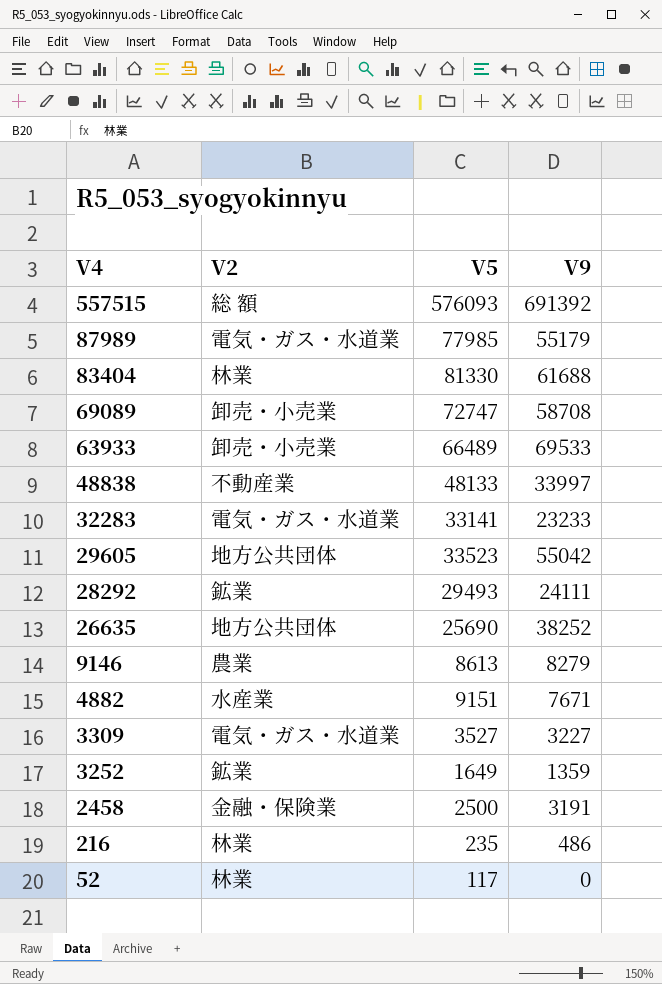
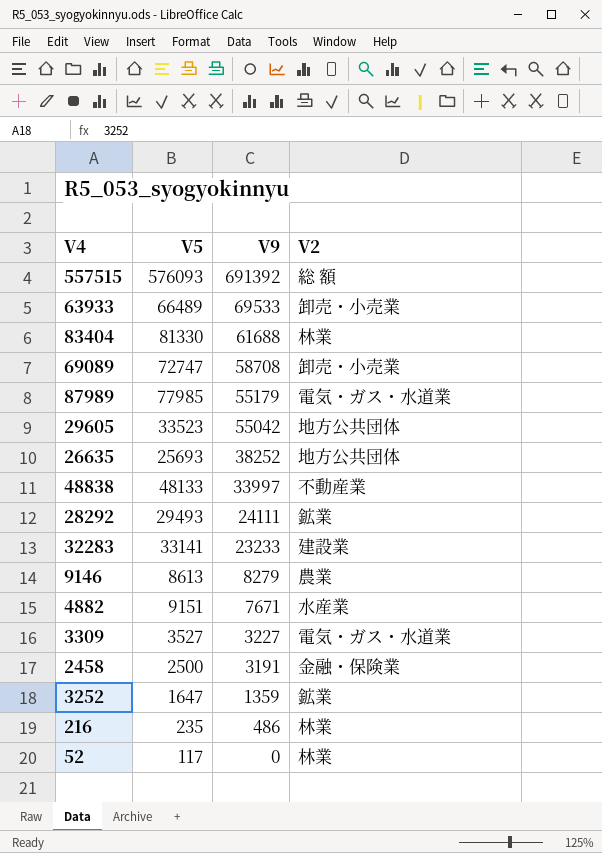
row order: V4 descending -> V9 descending
column V2 | position: 2 -> 4
26635 | V5: 25690 -> 25693
32283 | V2: 電気・ガス・水道業 -> 建設業
3252 | V5: 1649 -> 1647

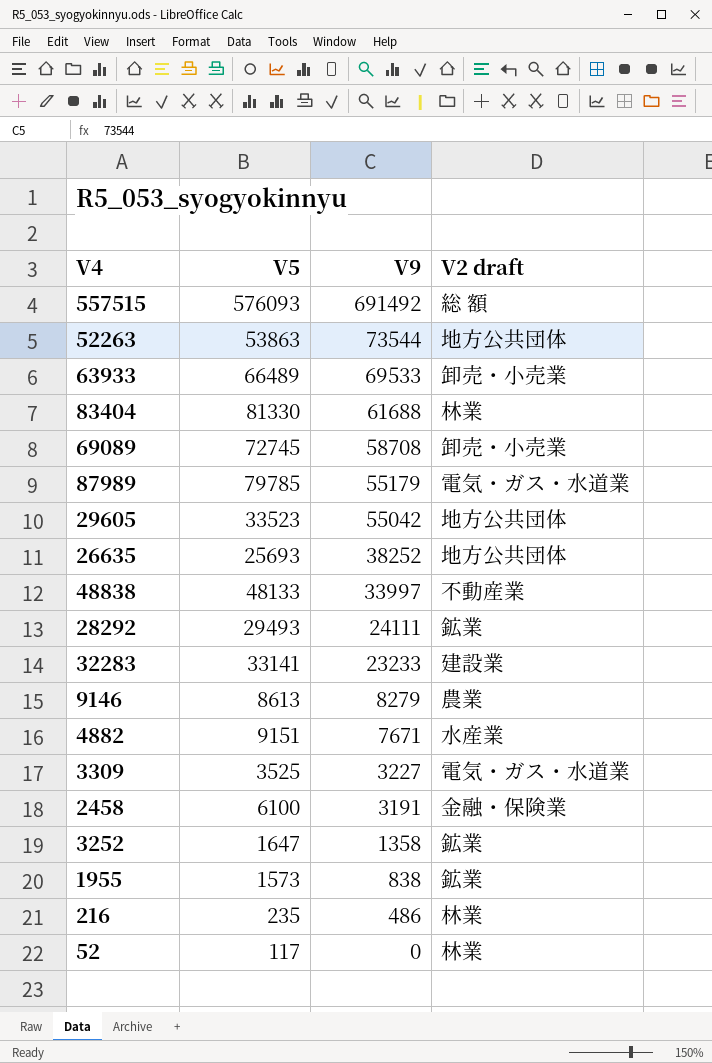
column name: V2 -> V2 draft
557515 | V9: 691392 -> 691492
row 52263: none -> 53863 | 73544 | 地方公共団体
69089 | V5: 72747 -> 72745
87989 | V5: 77985 -> 79785
3309 | V5: 3527 -> 3525
2458 | V5: 2500 -> 6100
3252 | V9: 1359 -> 1358
row 1955: none -> 1573 | 838 | 鉱業

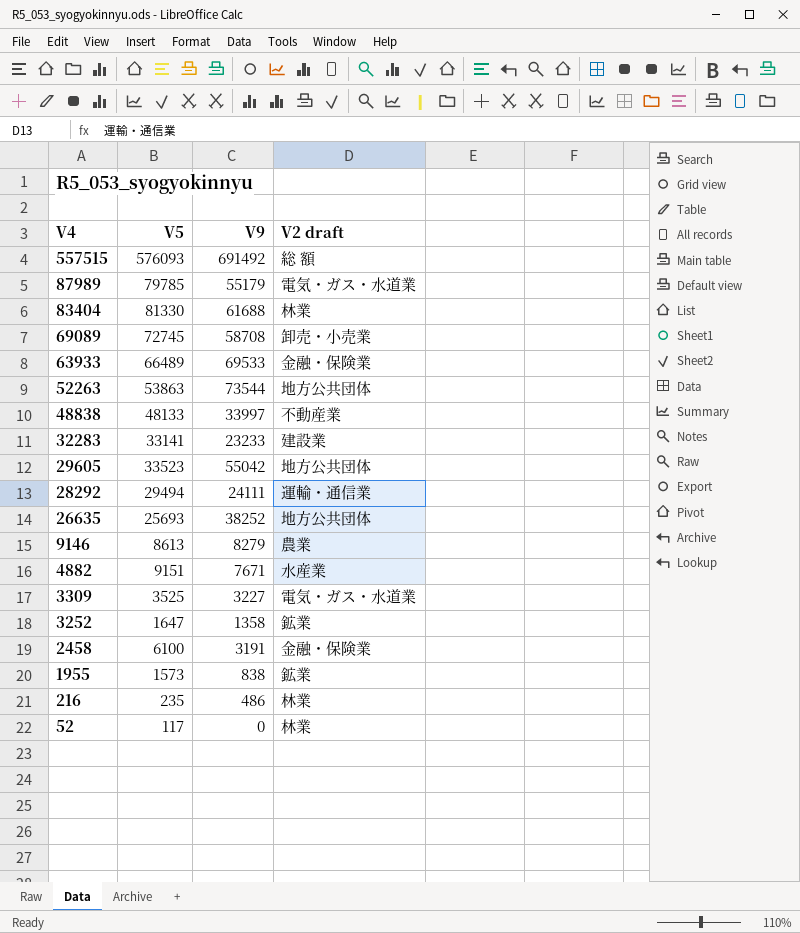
row order: V9 descending -> V4 descending
63933 | V2 draft: 卸売・小売業 -> 金融・保険業
28292 | V5: 29493 -> 29494
28292 | V2 draft: 鉱業 -> 運輸・通信業

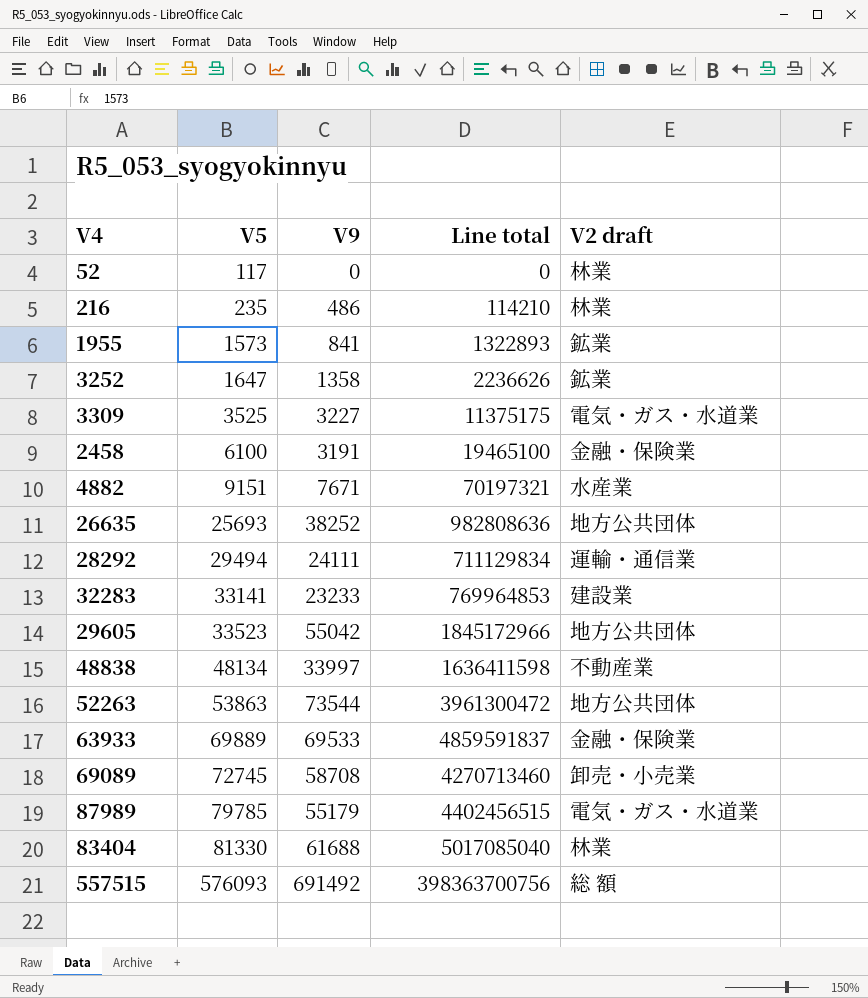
row order: V4 descending -> V5 ascending
column Line total | formula: none -> [V5] * [V9]
row 9146: 8613 | 8279 | 農業 -> none
1955 | V9: 838 -> 841
48838 | V5: 48133 -> 48134
63933 | V5: 66489 -> 69889

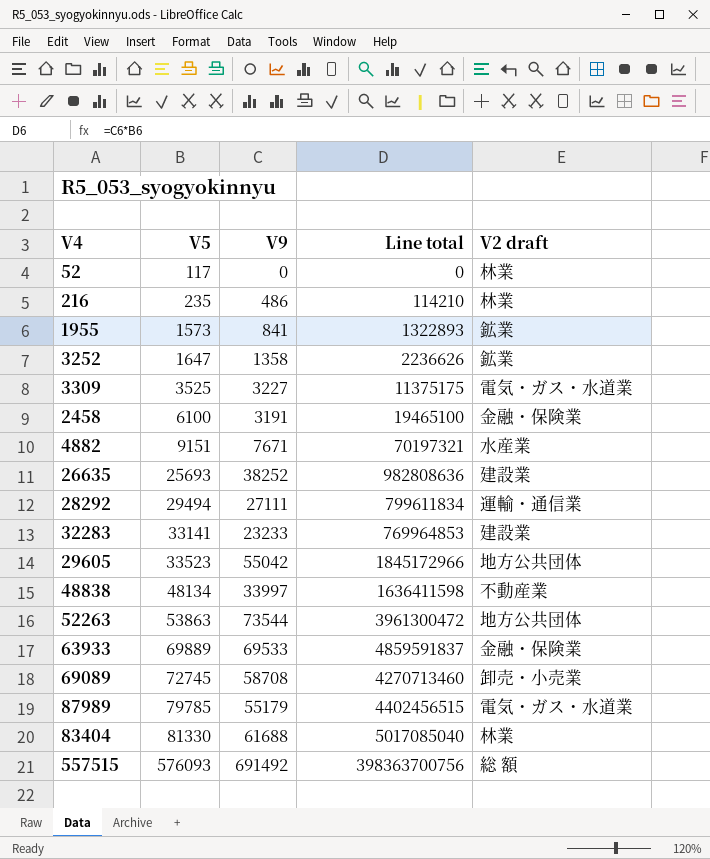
26635 | V2 draft: 地方公共団体 -> 建設業
28292 | V9: 24111 -> 27111
28292 | Line total: 711129834 -> 799611834

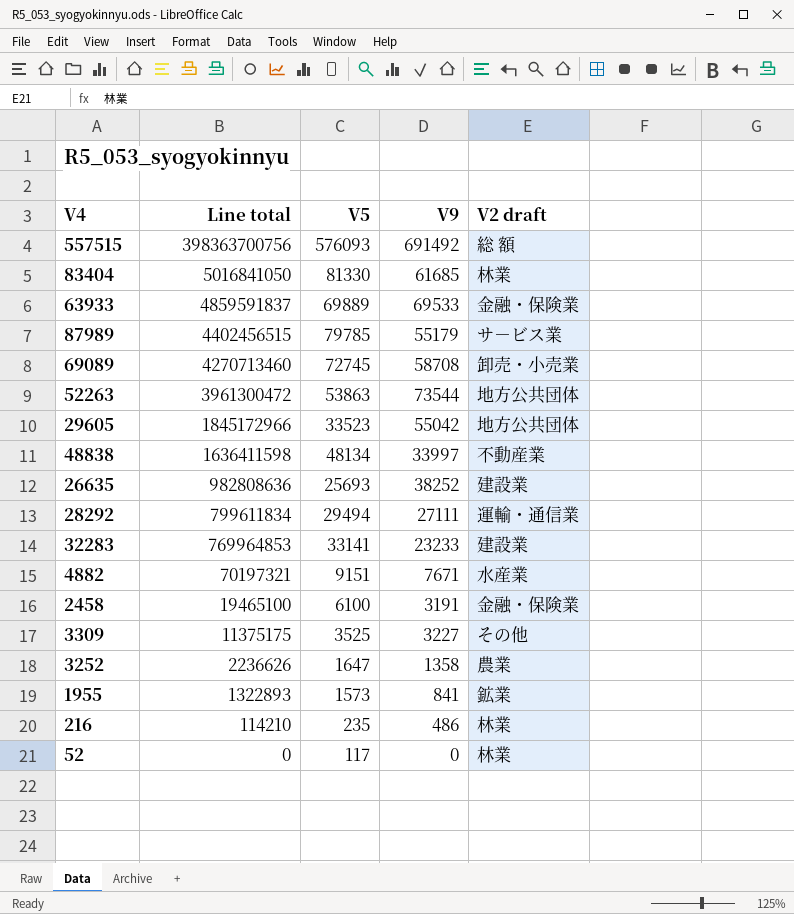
row order: V5 ascending -> Line total descending
column Line total | position: 4 -> 2
83404 | Line total: 5017085040 -> 5016841050
83404 | V9: 61688 -> 61685
87989 | V2 draft: 電気・ガス・水道業 -> サ－ビス業
3309 | V2 draft: 電気・ガス・水道業 -> その他
3252 | V2 draft: 鉱業 -> 農業

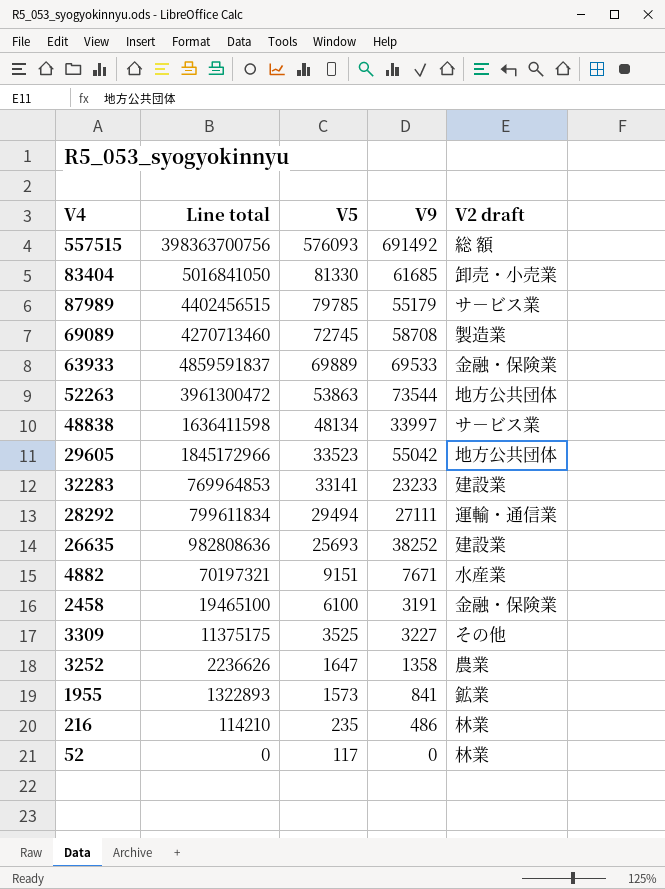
row order: Line total descending -> V5 descending
83404 | V2 draft: 林業 -> 卸売・小売業
69089 | V2 draft: 卸売・小売業 -> 製造業
48838 | V2 draft: 不動産業 -> サ－ビス業

